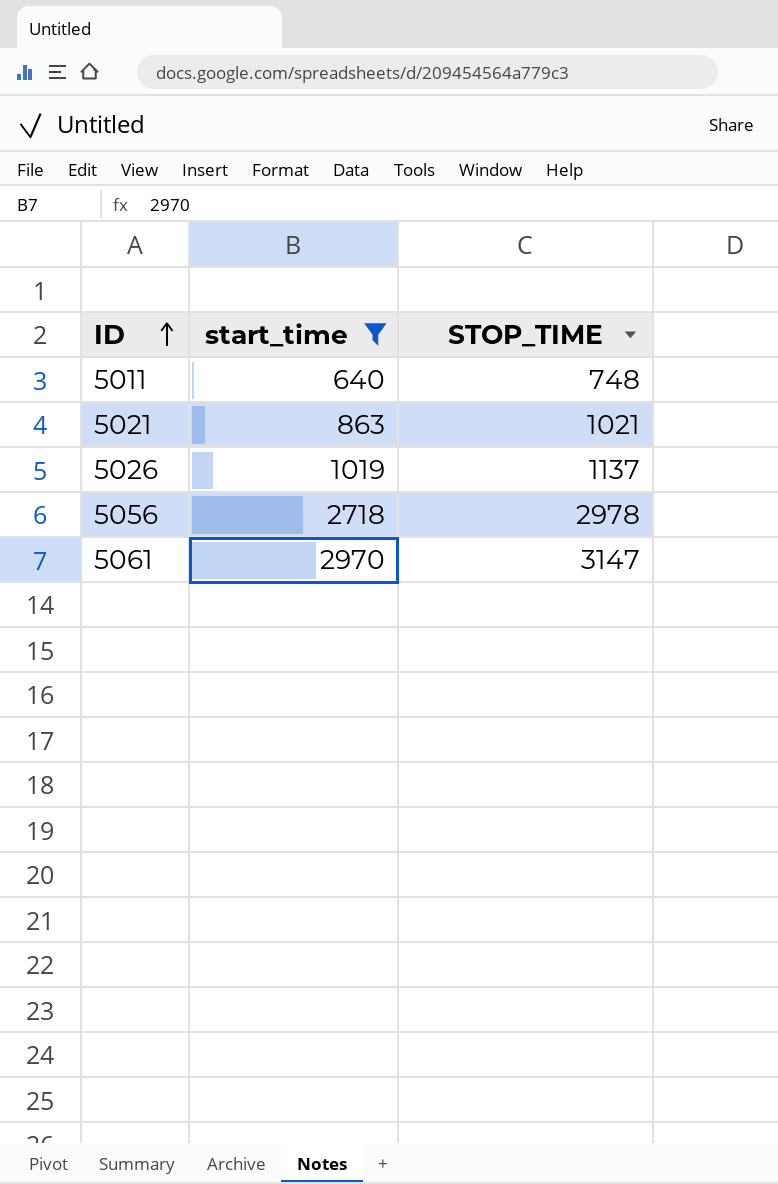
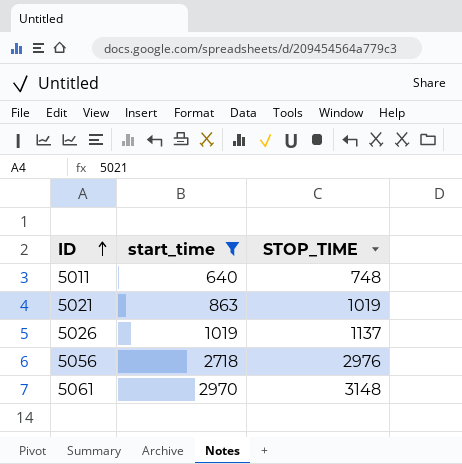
5021 | STOP_TIME: 1021 -> 1019
5056 | STOP_TIME: 2978 -> 2976
5061 | STOP_TIME: 3147 -> 3148

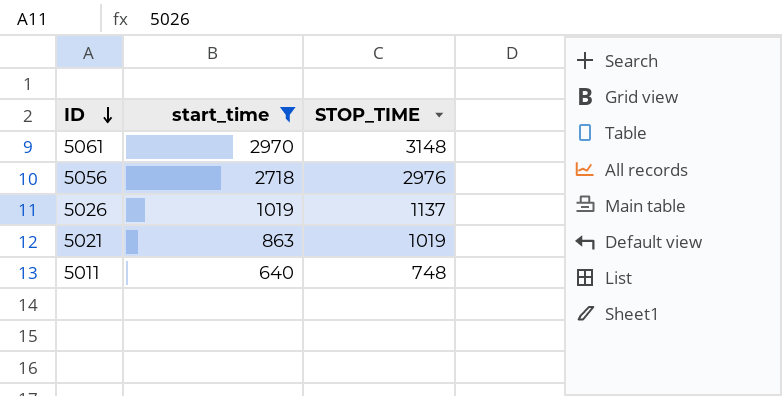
row order: ID ascending -> ID descending

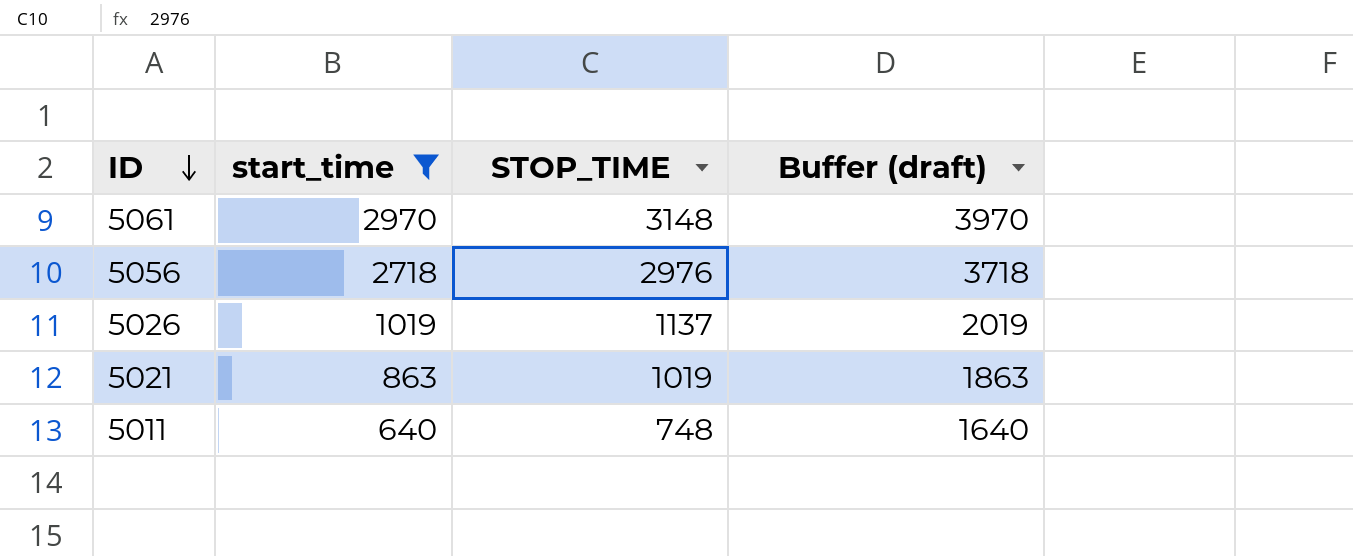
column Buffer (draft) | formula: none -> [start_time] + 1000

